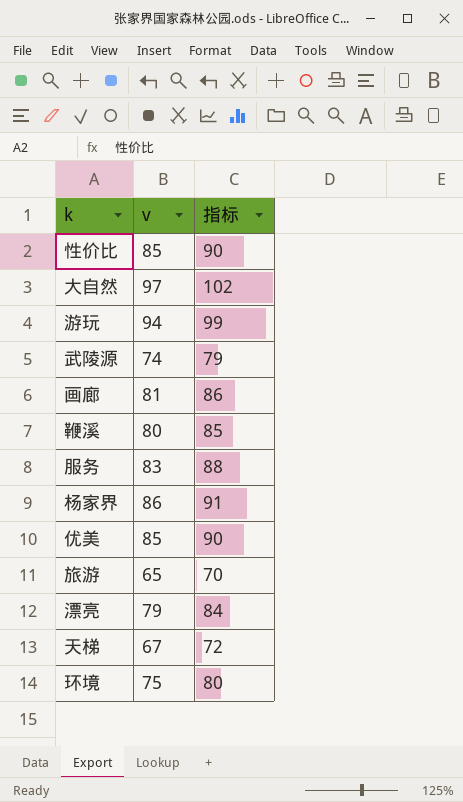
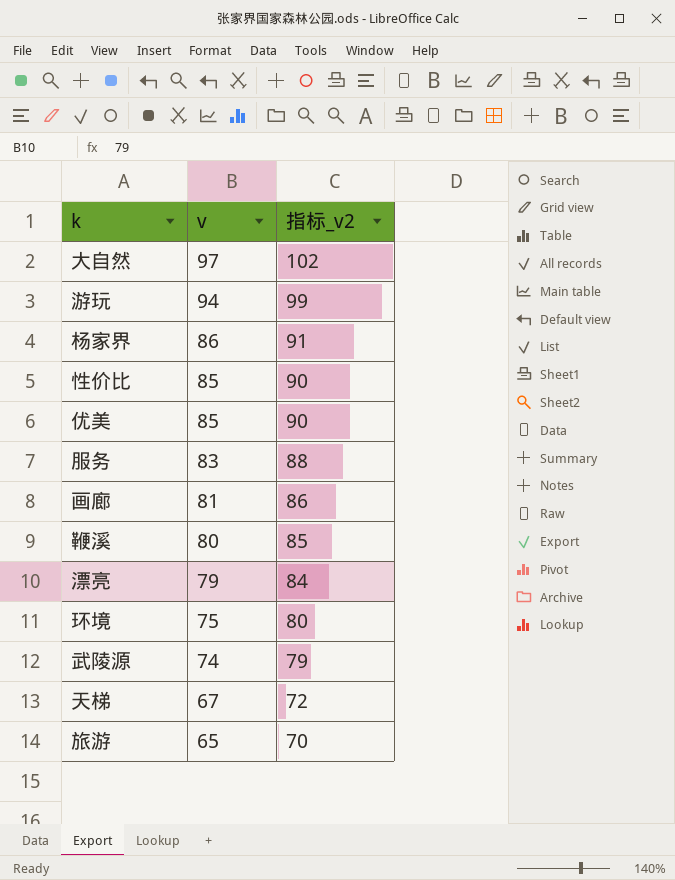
row order: none -> v descending
column name: 指标 -> 指标_v2

